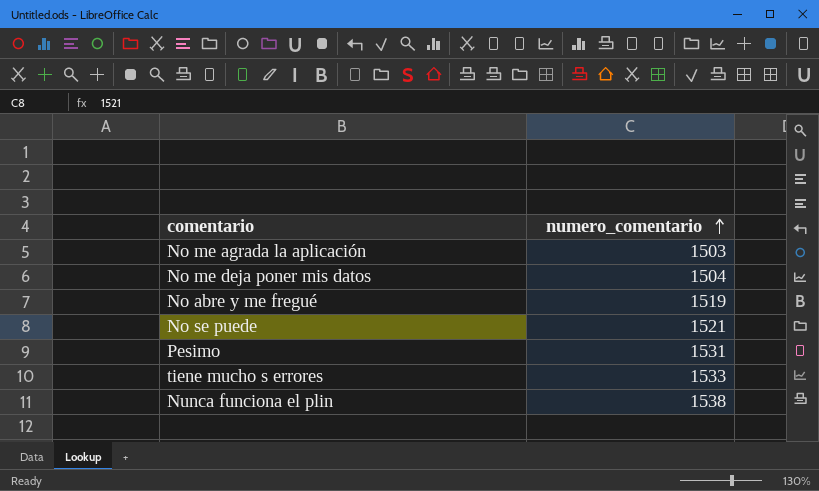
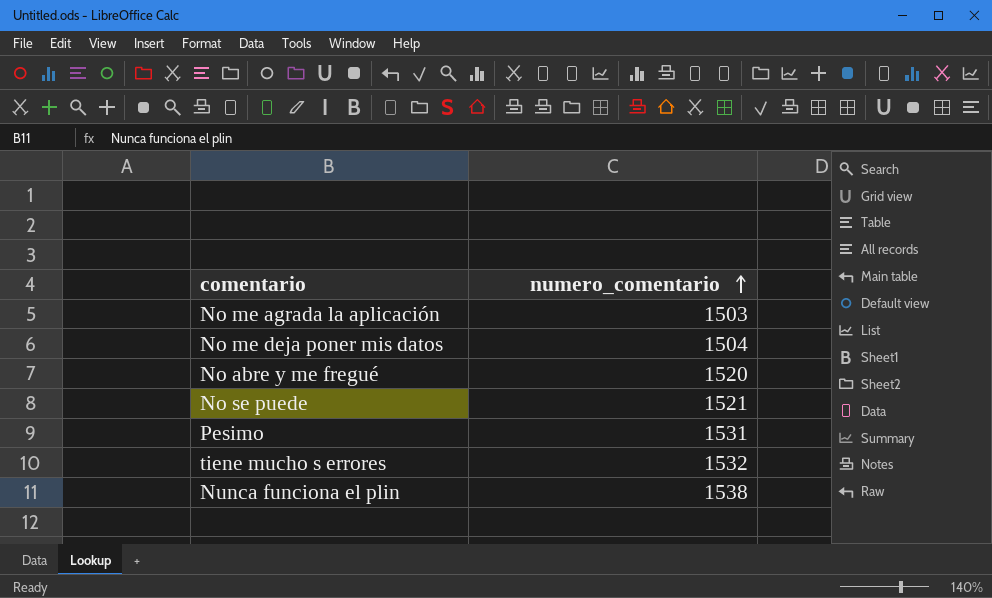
No abre y me fregué | numero_comentario: 1519 -> 1520
tiene mucho s errores | numero_comentario: 1533 -> 1532

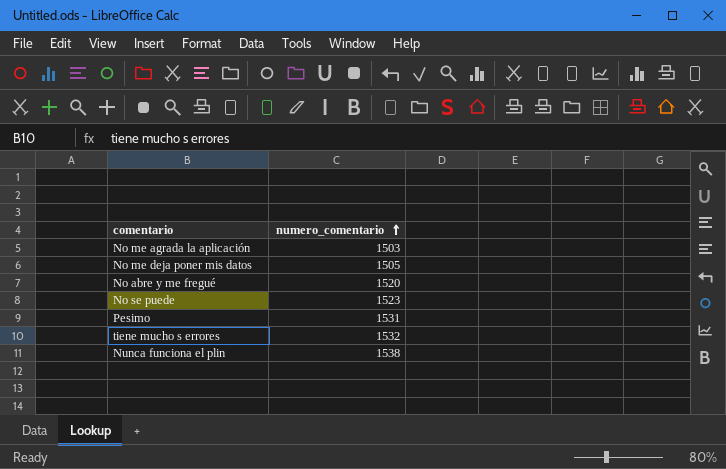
No me deja poner mis datos | numero_comentario: 1504 -> 1505
No se puede | numero_comentario: 1521 -> 1523

